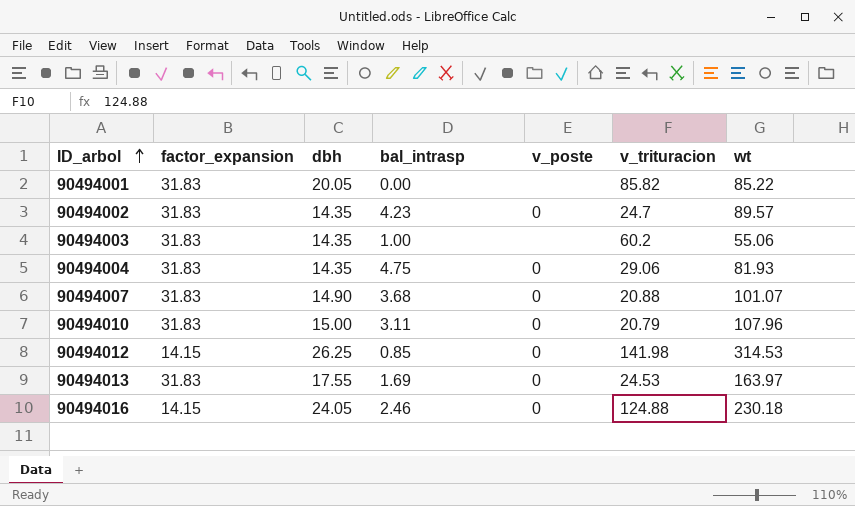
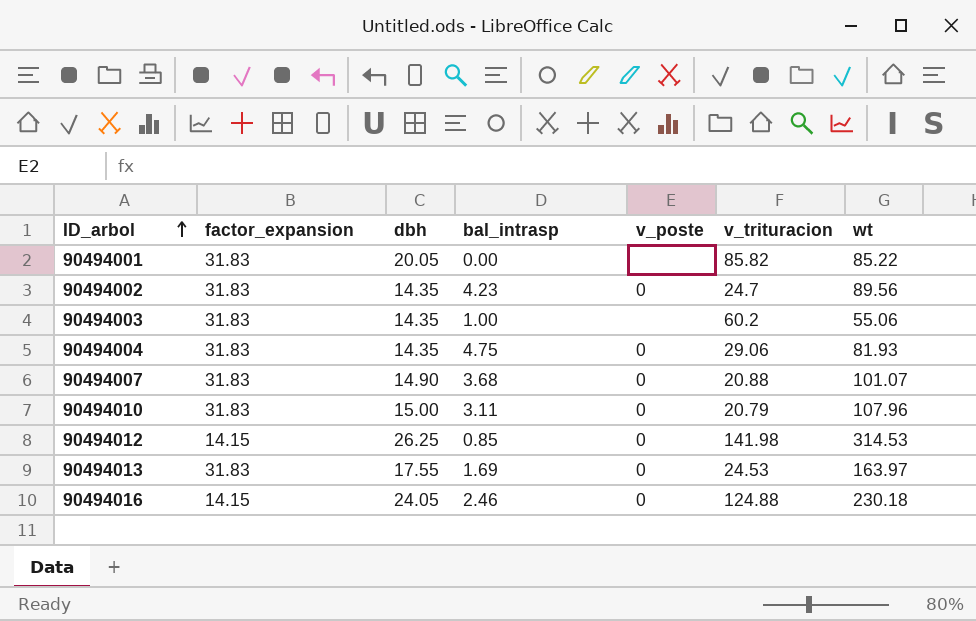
90494002 | wt: 89.57 -> 89.56

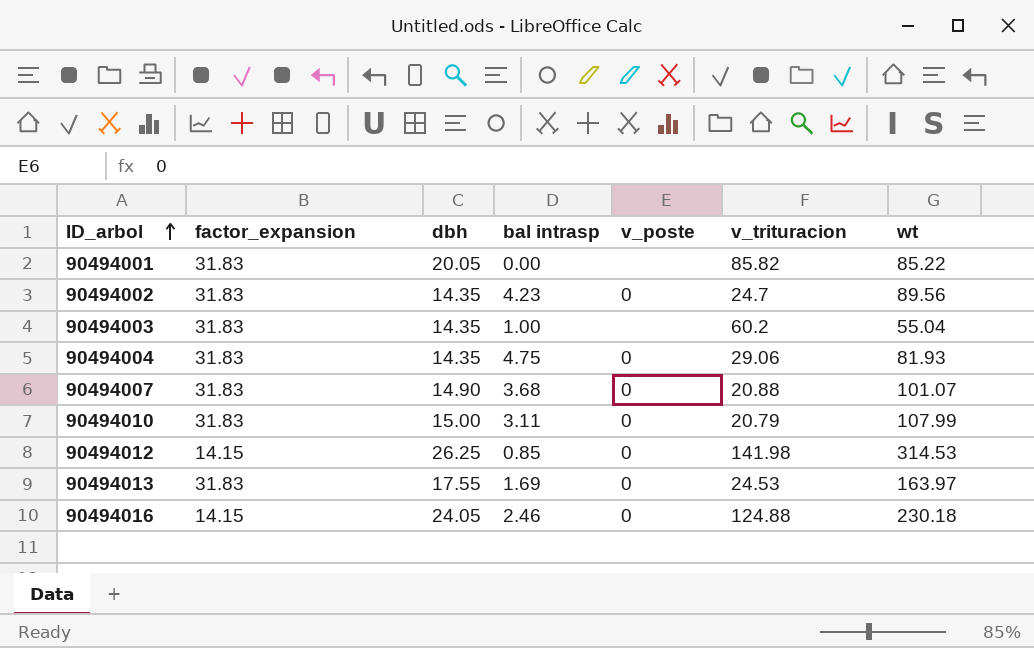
column name: bal_intrasp -> bal intrasp
90494003 | wt: 55.06 -> 55.04
90494010 | wt: 107.96 -> 107.99

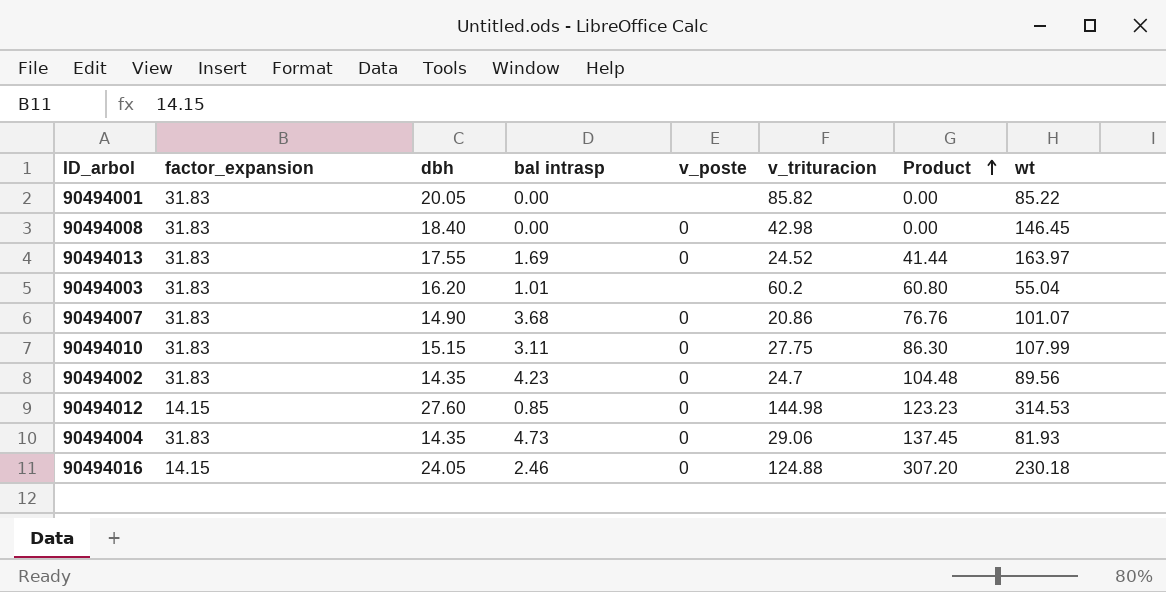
row order: ID_arbol ascending -> Product ascending
column Product | formula: none -> [bal intrasp] * [v_trituracion]
row 90494008: none -> 31.83 | 18.40 | 0.00 | 0 | 42.98 | 0.00 | 146.45
90494013 | v_trituracion: 24.53 -> 24.52
90494003 | dbh: 14.35 -> 16.20
90494003 | bal intrasp: 1.00 -> 1.01
90494007 | v_trituracion: 20.88 -> 20.86
90494010 | dbh: 15.00 -> 15.15
90494010 | v_trituracion: 20.79 -> 27.75
90494012 | dbh: 26.25 -> 27.60
90494012 | v_trituracion: 141.98 -> 144.98
90494004 | bal intrasp: 4.75 -> 4.73

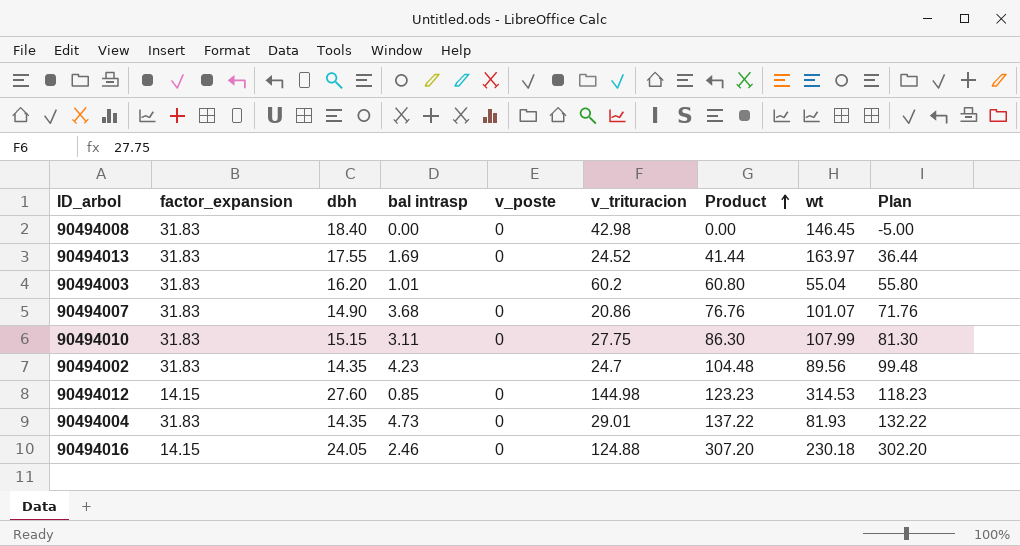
column Plan | formula: none -> [Product] - 5
row 90494001: 31.83 | 20.05 | 0.00 | none | 85.82 | 0.00 | 85.22 -> none
90494002 | v_poste: 0 -> none
90494004 | v_trituracion: 29.06 -> 29.01
90494004 | Product: 137.45 -> 137.22

